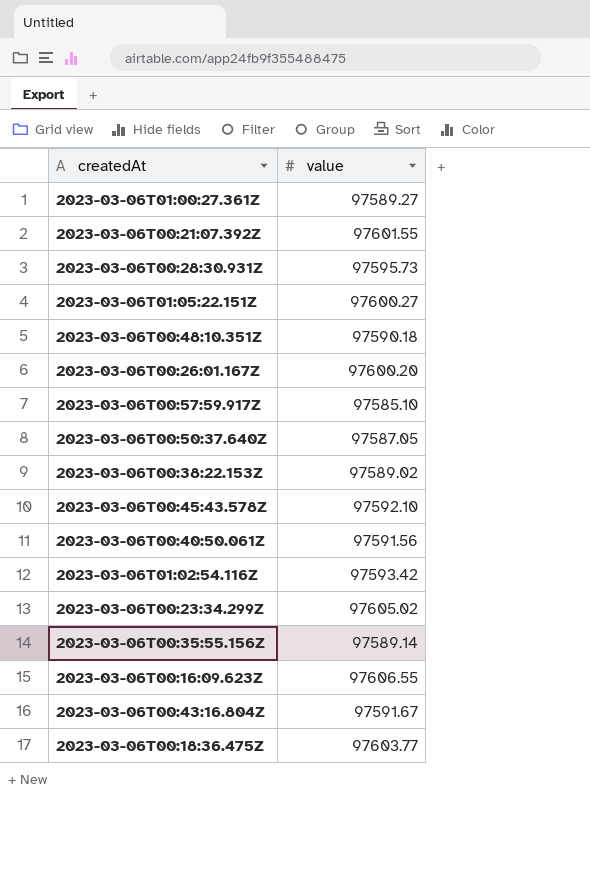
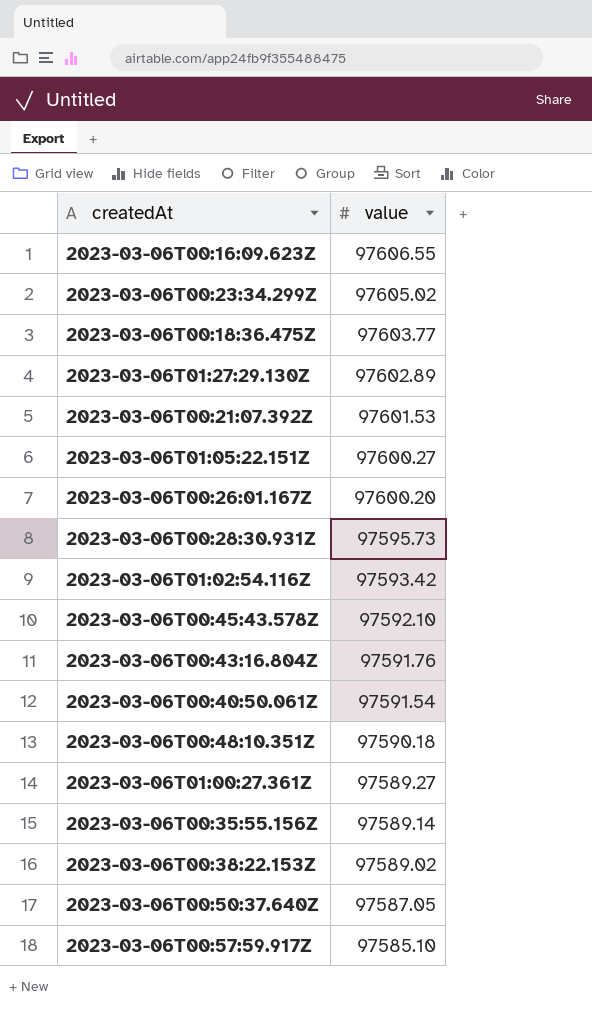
row order: none -> value descending
row 2023-03-06T01:27:29.130Z: none -> 97602.89
2023-03-06T00:21:07.392Z | value: 97601.55 -> 97601.53
2023-03-06T00:43:16.804Z | value: 97591.67 -> 97591.76
2023-03-06T00:40:50.061Z | value: 97591.56 -> 97591.54

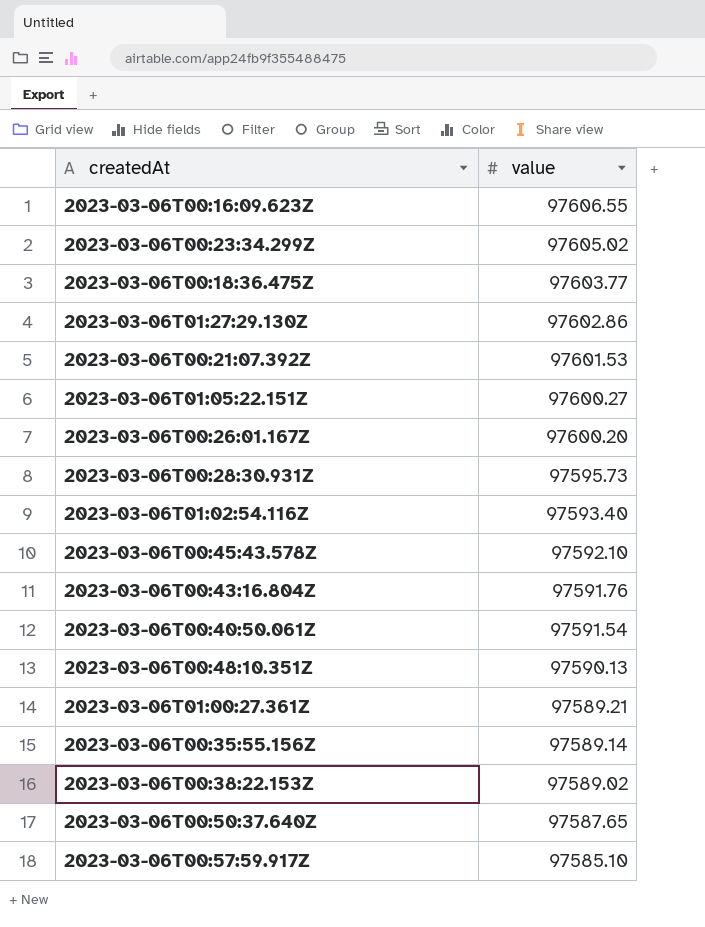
2023-03-06T01:27:29.130Z | value: 97602.89 -> 97602.86
2023-03-06T01:02:54.116Z | value: 97593.42 -> 97593.40
2023-03-06T00:48:10.351Z | value: 97590.18 -> 97590.13
2023-03-06T01:00:27.361Z | value: 97589.27 -> 97589.21
2023-03-06T00:50:37.640Z | value: 97587.05 -> 97587.65

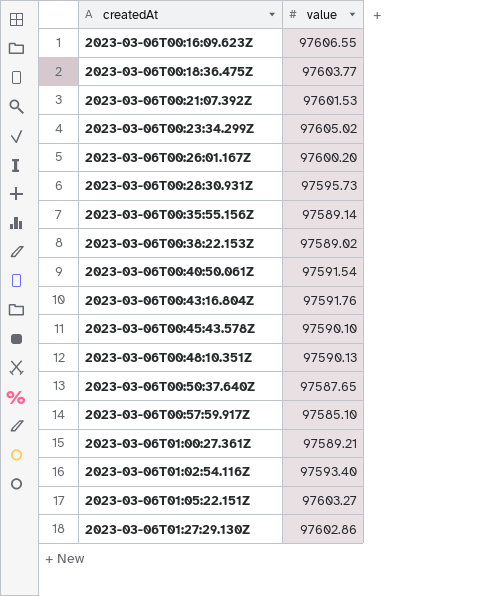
row order: value descending -> createdAt ascending
2023-03-06T00:45:43.578Z | value: 97592.10 -> 97590.10
2023-03-06T01:05:22.151Z | value: 97600.27 -> 97603.27

